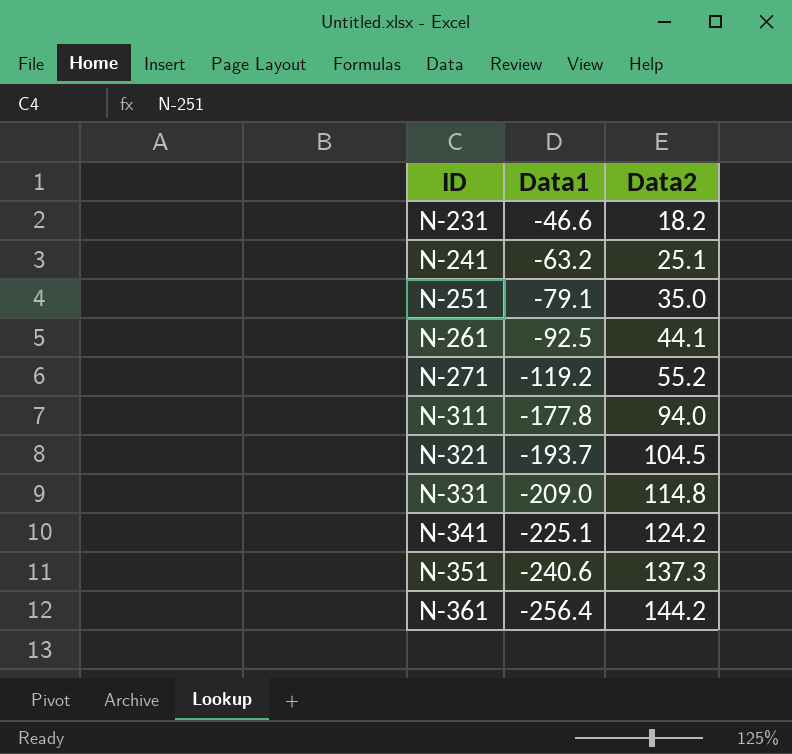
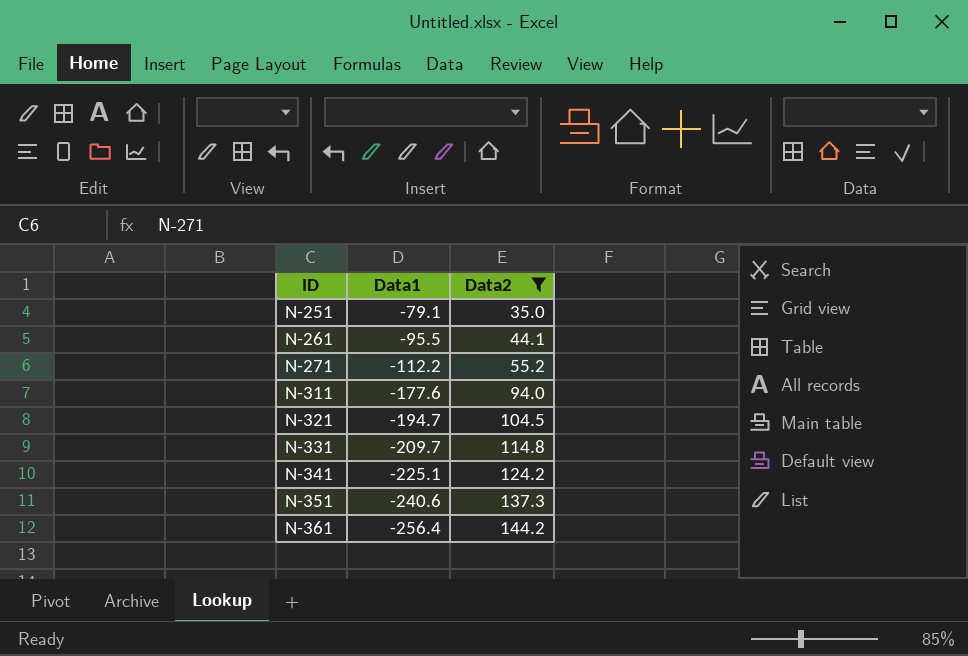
filter: none -> Data2 >= 35.0
N-261 | Data1: -92.5 -> -95.5
N-271 | Data1: -119.2 -> -112.2
N-311 | Data1: -177.8 -> -177.6
N-321 | Data1: -193.7 -> -194.7
N-331 | Data1: -209.0 -> -209.7

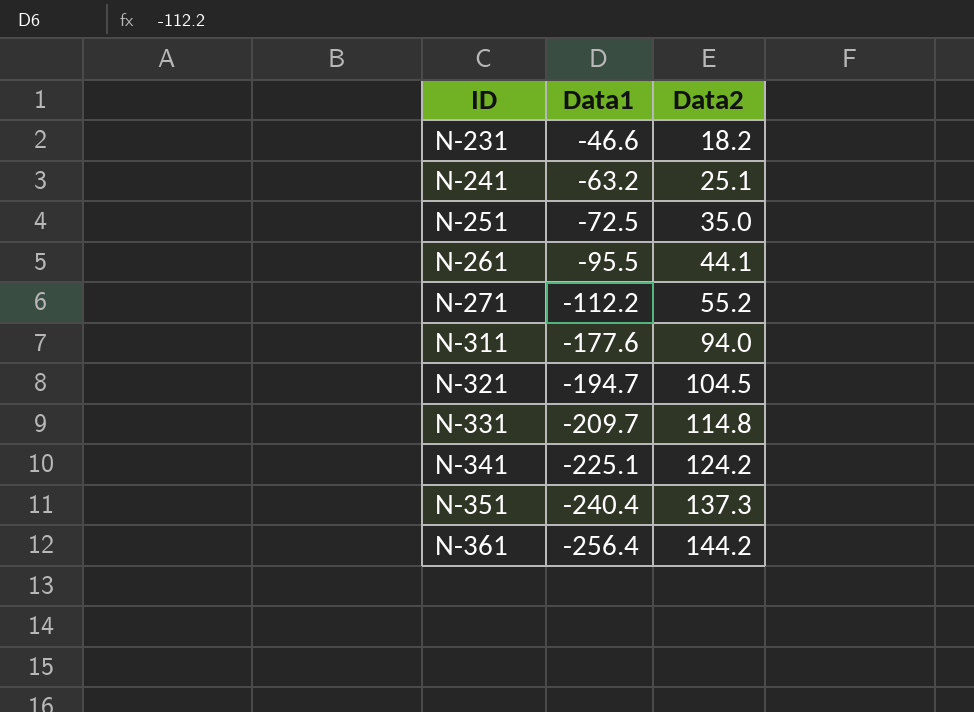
filter: Data2 >= 35.0 -> none
N-251 | Data1: -79.1 -> -72.5
N-351 | Data1: -240.6 -> -240.4

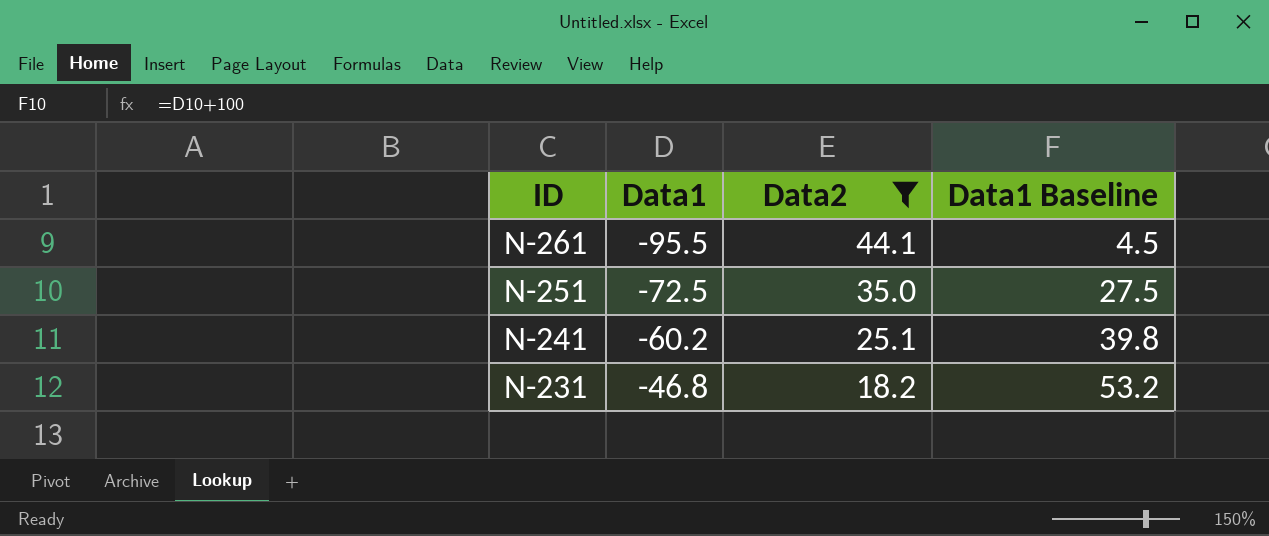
filter: none -> Data2 <= 44.1
row order: ID ascending -> ID descending
column Data1 Baseline | formula: none -> [Data1] + 100
N-241 | Data1: -63.2 -> -60.2
N-231 | Data1: -46.6 -> -46.8

